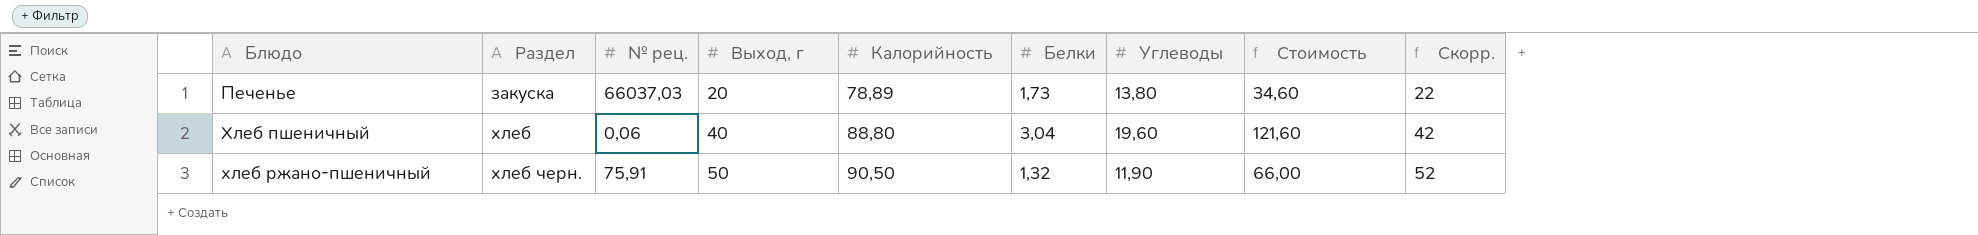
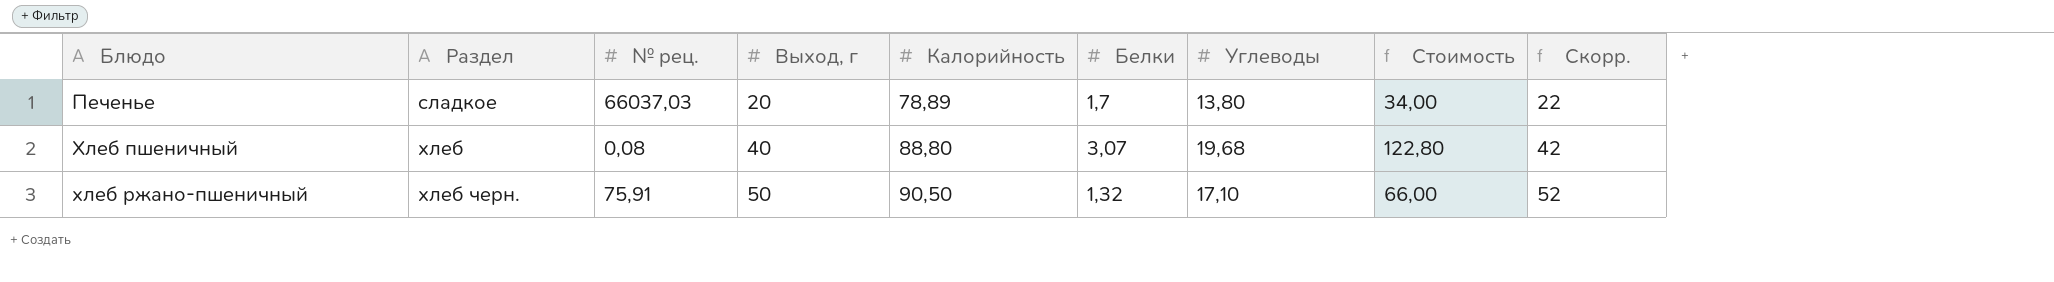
Печенье | Раздел: закуска -> сладкое
Печенье | Белки: 1,73 -> 1,7
Печенье | Стоимость: 34,60 -> 34,00
Хлеб пшеничный | № рец.: 0,06 -> 0,08
Хлеб пшеничный | Белки: 3,04 -> 3,07
Хлеб пшеничный | Углеводы: 19,60 -> 19,68
Хлеб пшеничный | Стоимость: 121,60 -> 122,80
хлеб ржано-пшеничный | Углеводы: 11,90 -> 17,10

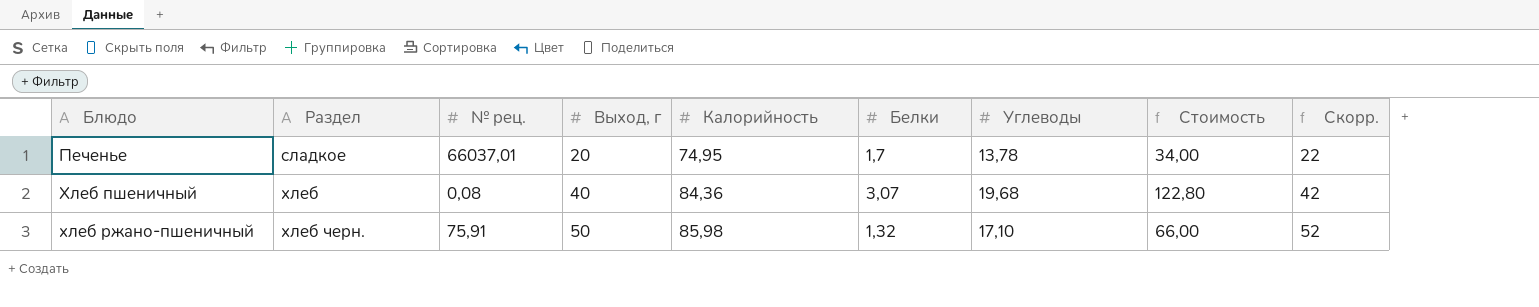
Печенье | № рец.: 66037,03 -> 66037,01
Печенье | Калорийность: 78,89 -> 74,95
Печенье | Углеводы: 13,80 -> 13,78
Хлеб пшеничный | Калорийность: 88,80 -> 84,36
хлеб ржано-пшеничный | Калорийность: 90,50 -> 85,98

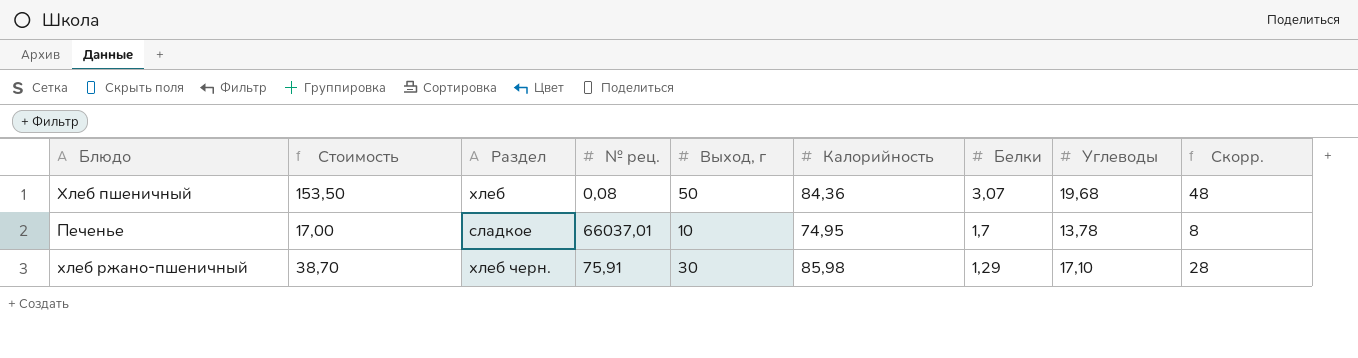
row order: Блюдо ascending -> Белки descending
column Стоимость | position: 8 -> 2
column Скорр. | formula: [Выход, г] + 2 -> [Выход, г] - 2
Хлеб пшеничный | Стоимость: 122,80 -> 153,50
Хлеб пшеничный | Выход, г: 40 -> 50
Печенье | Стоимость: 34,00 -> 17,00
Печенье | Выход, г: 20 -> 10
хлеб ржано-пшеничный | Стоимость: 66,00 -> 38,70
хлеб ржано-пшеничный | Выход, г: 50 -> 30
хлеб ржано-пшеничный | Белки: 1,32 -> 1,29

